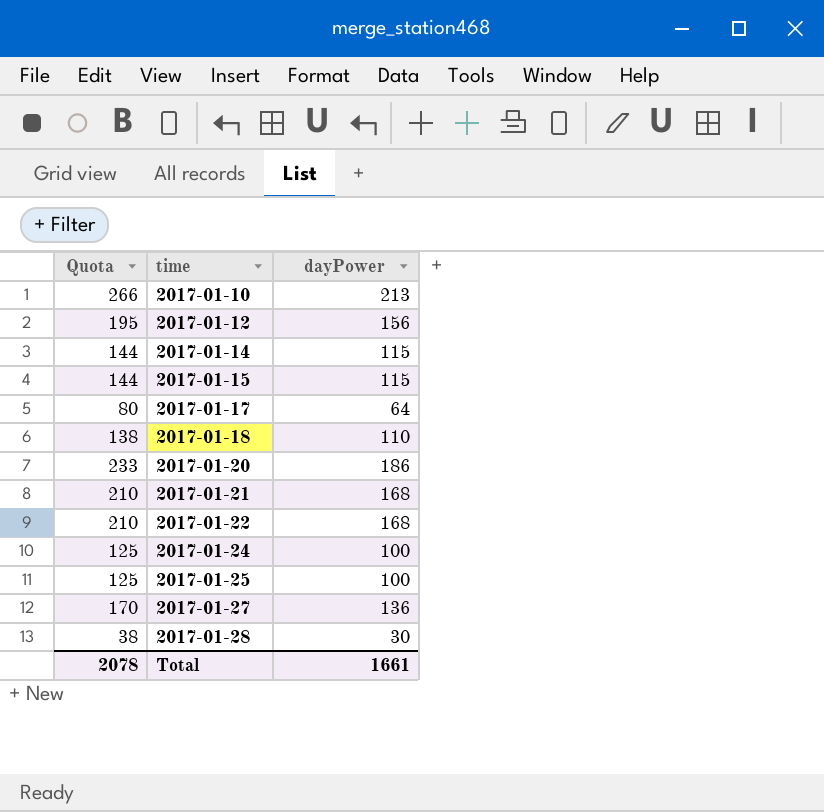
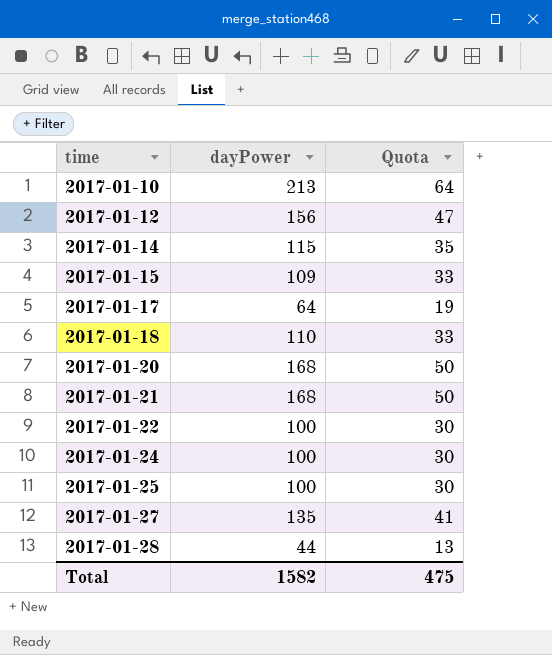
column Quota | formula: [dayPower] * 1.25 -> [dayPower] * 0.3
column Quota | position: 1 -> 3
2017-01-15 | dayPower: 115 -> 109
2017-01-20 | dayPower: 186 -> 168
2017-01-22 | dayPower: 168 -> 100
2017-01-27 | dayPower: 136 -> 135
2017-01-28 | dayPower: 30 -> 44
Total | dayPower: 1661 -> 1582
Total | Quota: 2078 -> 475

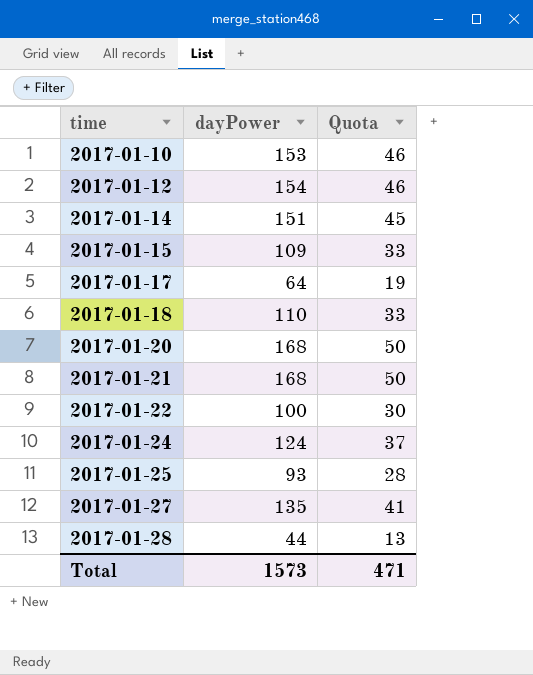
2017-01-10 | dayPower: 213 -> 153
2017-01-10 | Quota: 64 -> 46
2017-01-12 | dayPower: 156 -> 154
2017-01-12 | Quota: 47 -> 46
2017-01-14 | dayPower: 115 -> 151
2017-01-14 | Quota: 35 -> 45
2017-01-24 | dayPower: 100 -> 124
2017-01-24 | Quota: 30 -> 37
2017-01-25 | dayPower: 100 -> 93
2017-01-25 | Quota: 30 -> 28
Total | dayPower: 1582 -> 1573
Total | Quota: 475 -> 471

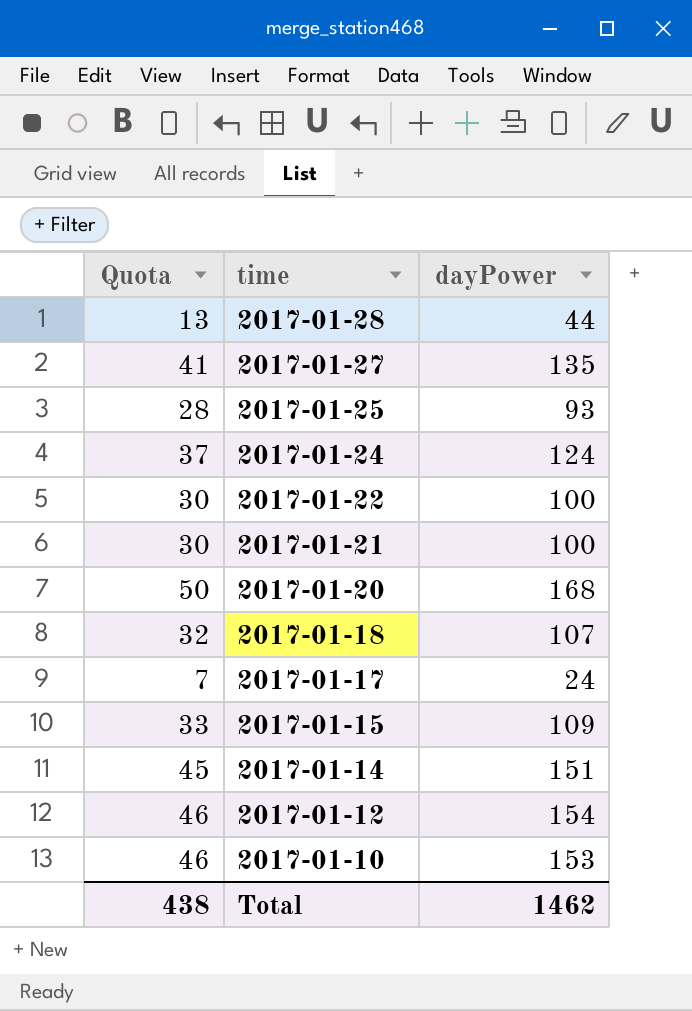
row order: time ascending -> time descending
column Quota | position: 3 -> 1
2017-01-21 | Quota: 50 -> 30
2017-01-21 | dayPower: 168 -> 100
2017-01-18 | Quota: 33 -> 32
2017-01-18 | dayPower: 110 -> 107
2017-01-17 | Quota: 19 -> 7
2017-01-17 | dayPower: 64 -> 24
Total | Quota: 471 -> 438
Total | dayPower: 1573 -> 1462

